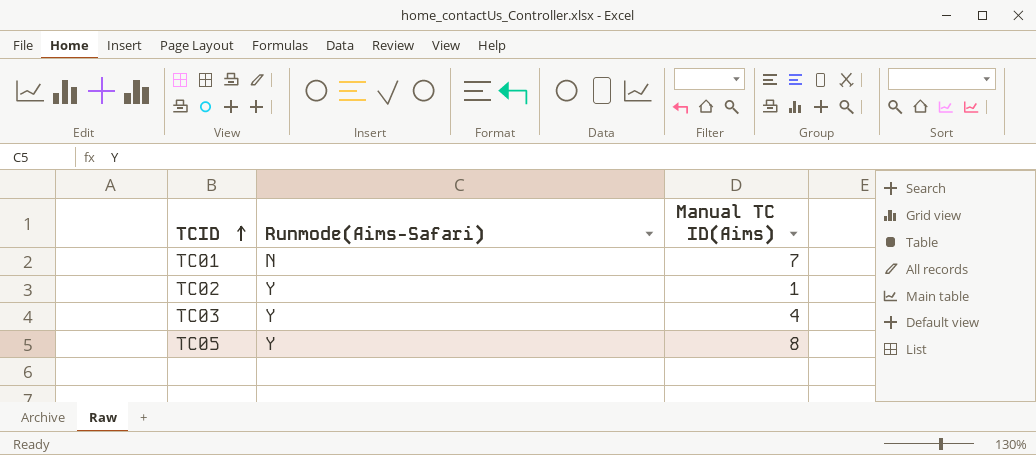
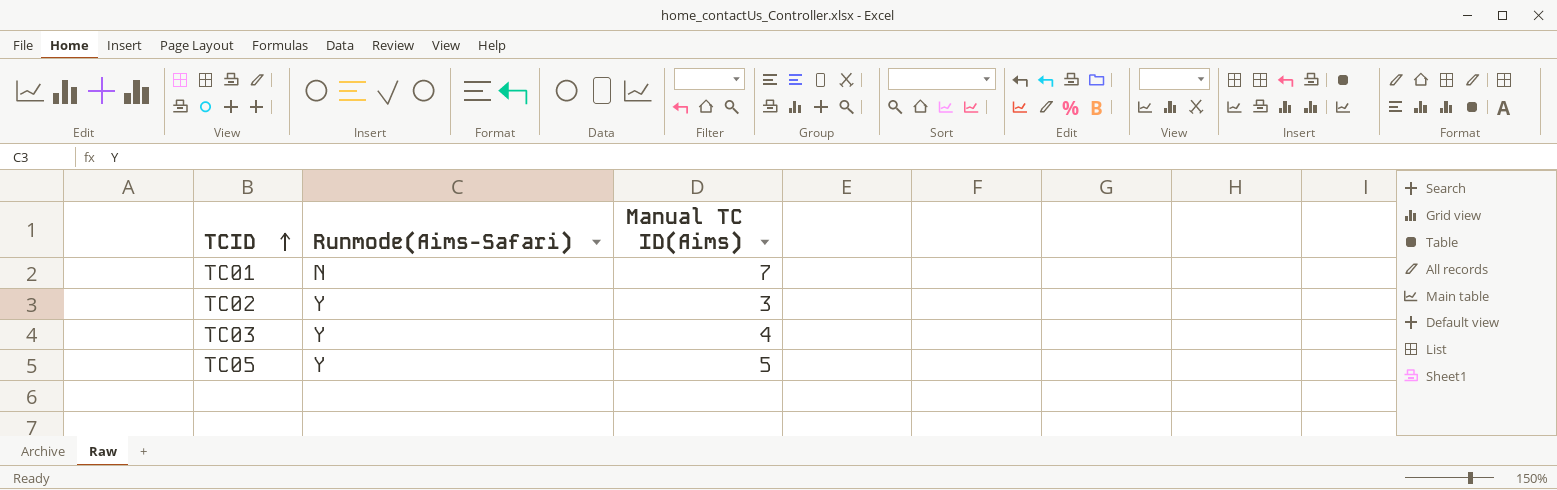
TC02 | Manual TC ID(Aims): 1 -> 3
TC05 | Manual TC ID(Aims): 8 -> 5

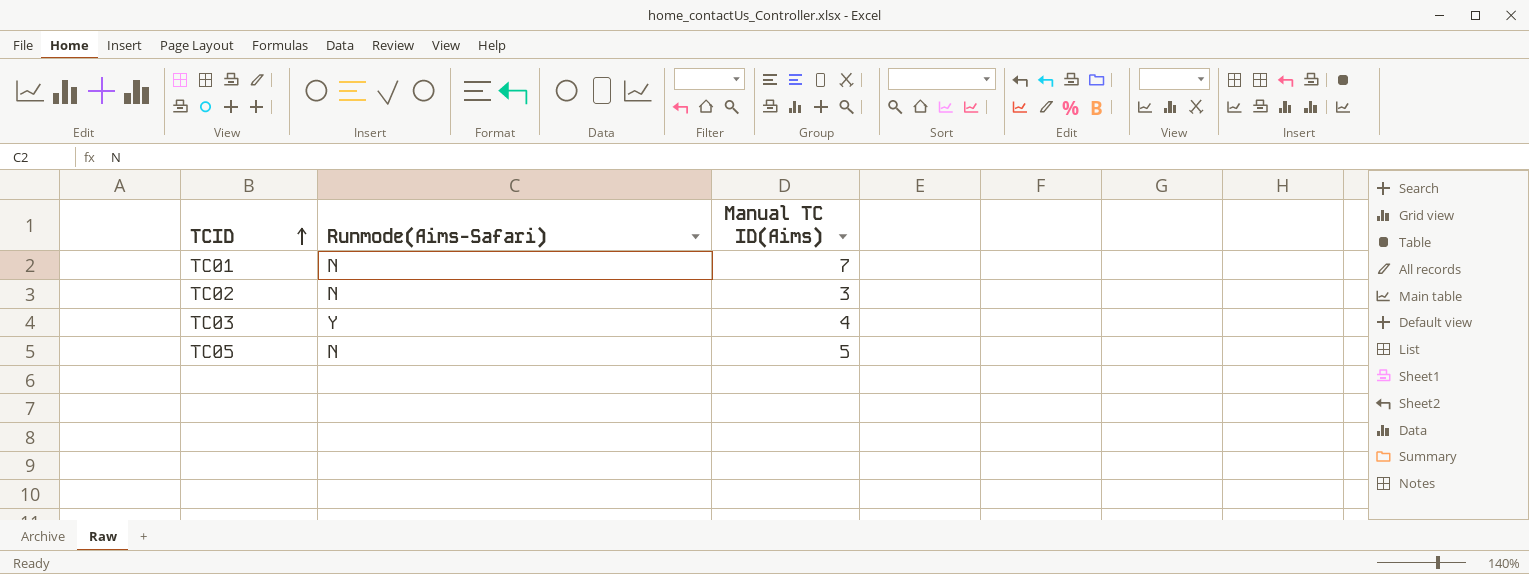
TC02 | Runmode(Aims-Safari): Y -> N
TC05 | Runmode(Aims-Safari): Y -> N

